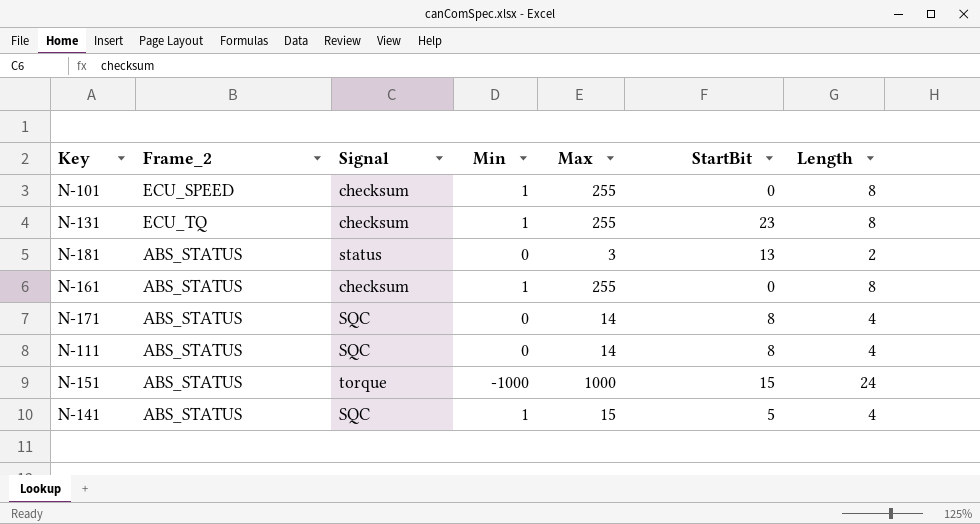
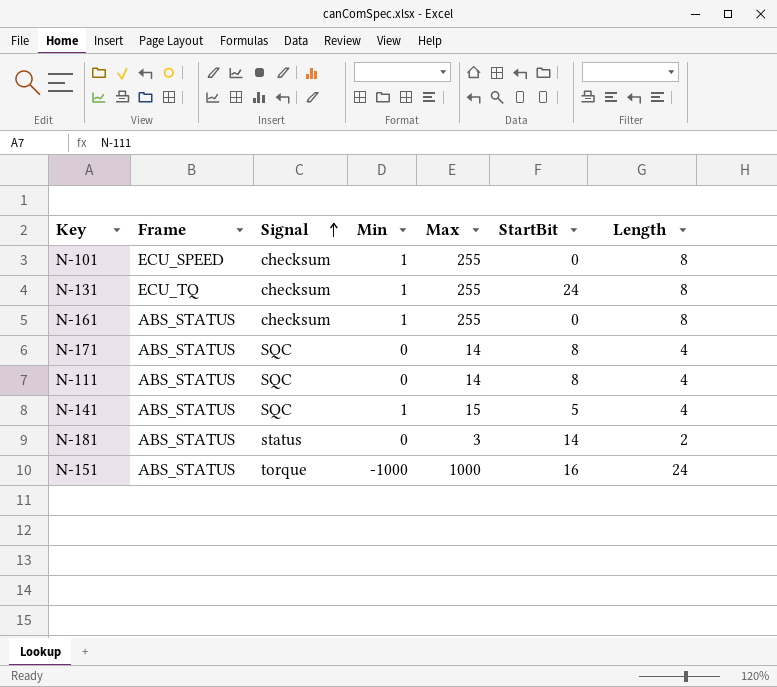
row order: none -> Signal ascending
column name: Frame_2 -> Frame
N-131 | StartBit: 23 -> 24
N-181 | StartBit: 13 -> 14
N-151 | StartBit: 15 -> 16

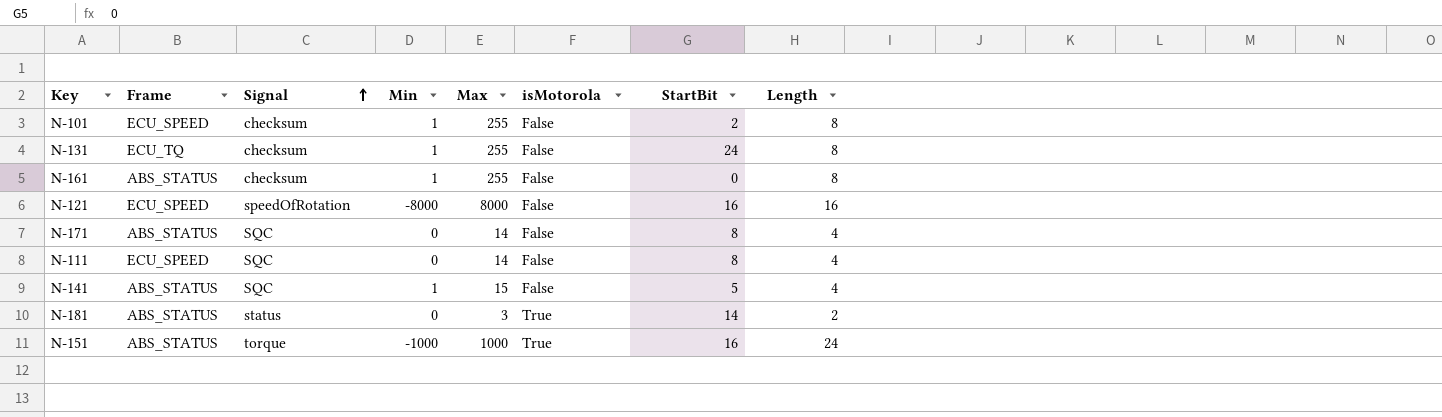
column isMotorola | position: none -> 6
N-101 | StartBit: 0 -> 2
row N-121: none -> ECU_SPEED | speedOfRotation | -8000 | 8000 | False | 16 | 16
N-111 | Frame: ABS_STATUS -> ECU_SPEED

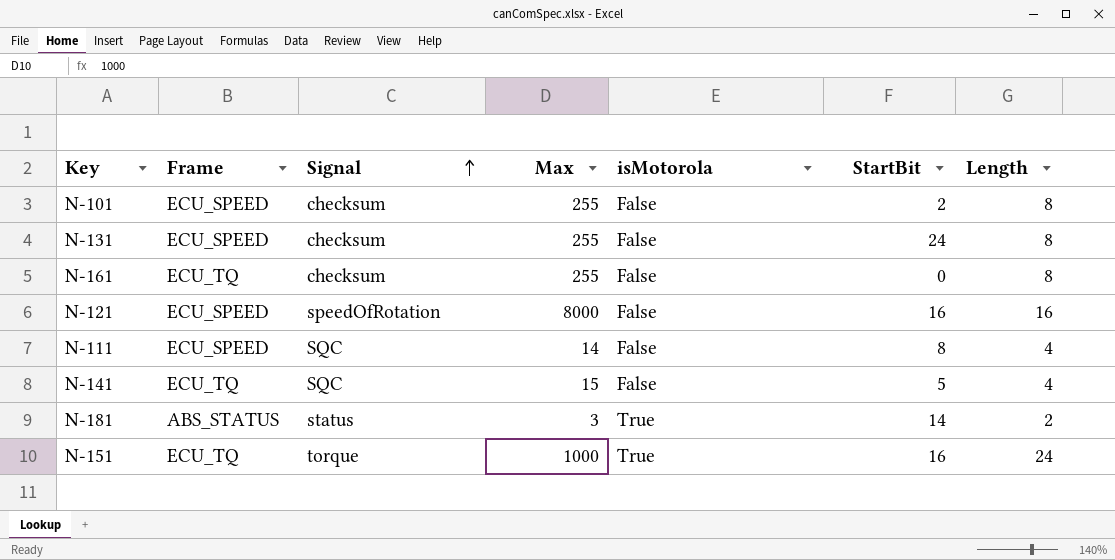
column Min | position: 4 -> none
row N-171: ABS_STATUS | SQC | 0 | 14 | False | 8 | 4 -> none
N-131 | Frame: ECU_TQ -> ECU_SPEED
N-161 | Frame: ABS_STATUS -> ECU_TQ
N-141 | Frame: ABS_STATUS -> ECU_TQ
N-151 | Frame: ABS_STATUS -> ECU_TQ

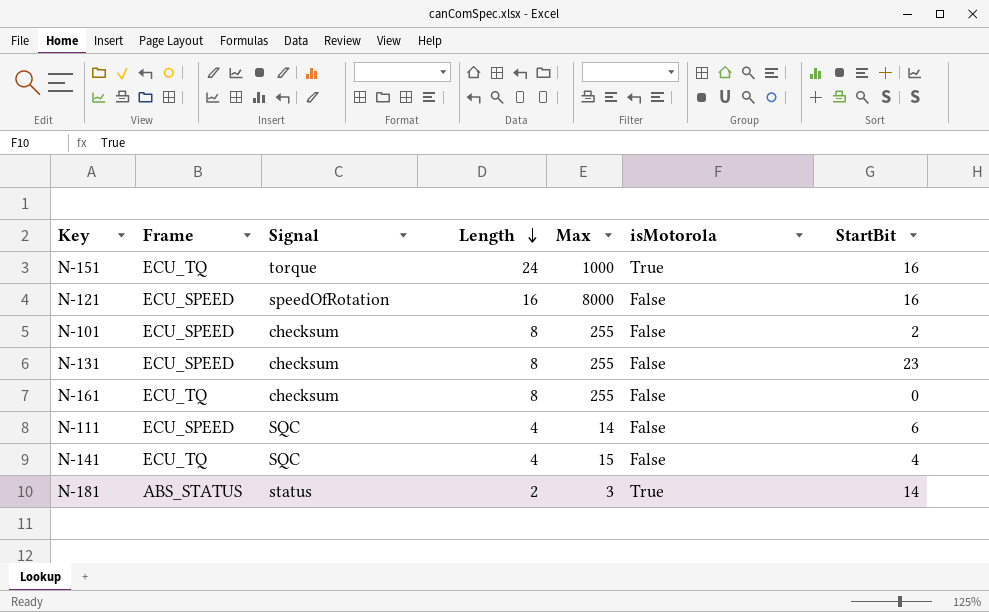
row order: Signal ascending -> Length descending
column Length | position: 7 -> 4
N-131 | StartBit: 24 -> 23
N-111 | StartBit: 8 -> 6
N-141 | StartBit: 5 -> 4

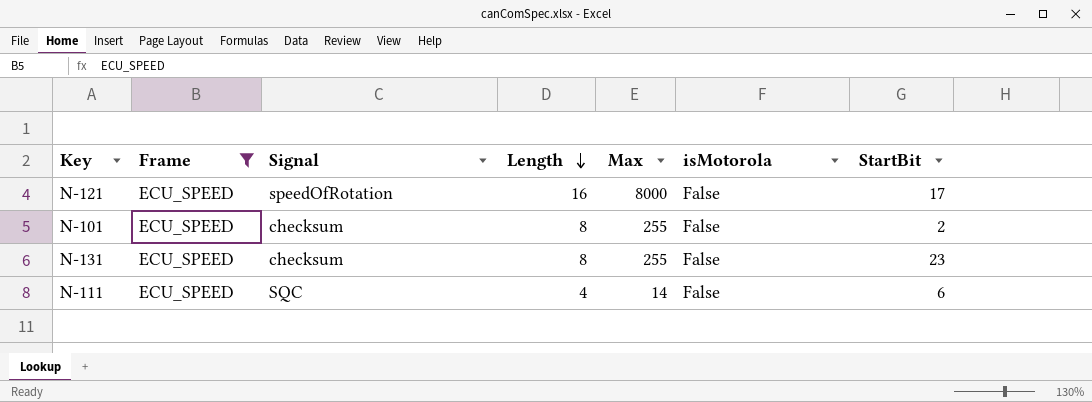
filter: none -> Frame = ECU_SPEED
N-121 | StartBit: 16 -> 17

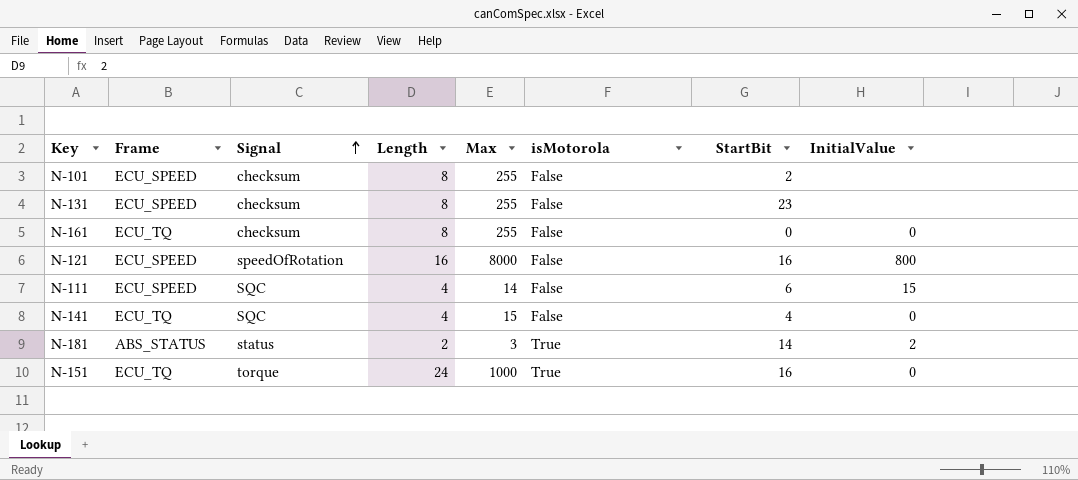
filter: Frame = ECU_SPEED -> none
row order: Length descending -> Signal ascending
column InitialValue | position: none -> 8
N-121 | StartBit: 17 -> 16

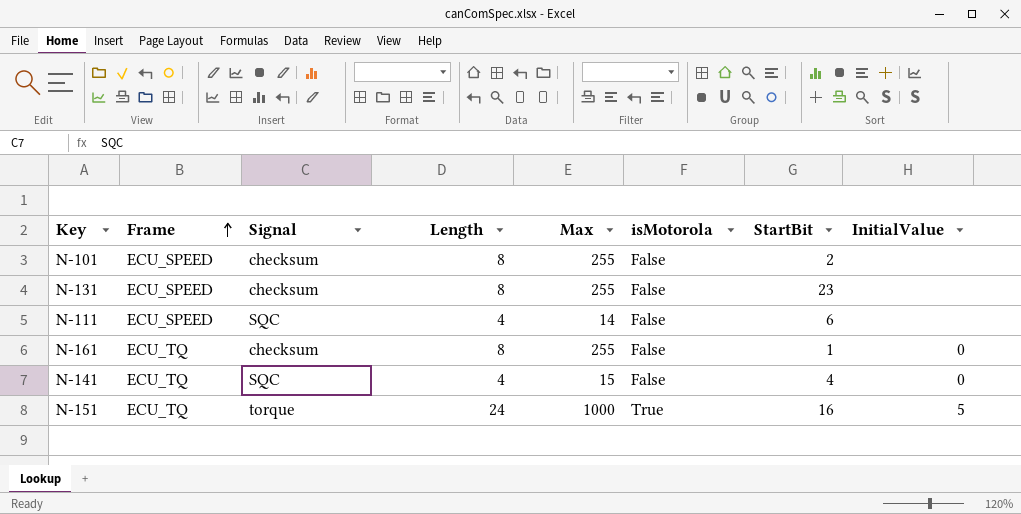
row order: Signal ascending -> Frame ascending
row N-121: ECU_SPEED | speedOfRotation | 16 | 8000 | False | 16 | 800 -> none
row N-181: ABS_STATUS | status | 2 | 3 | True | 14 | 2 -> none
N-111 | InitialValue: 15 -> none
N-161 | StartBit: 0 -> 1
N-151 | InitialValue: 0 -> 5

